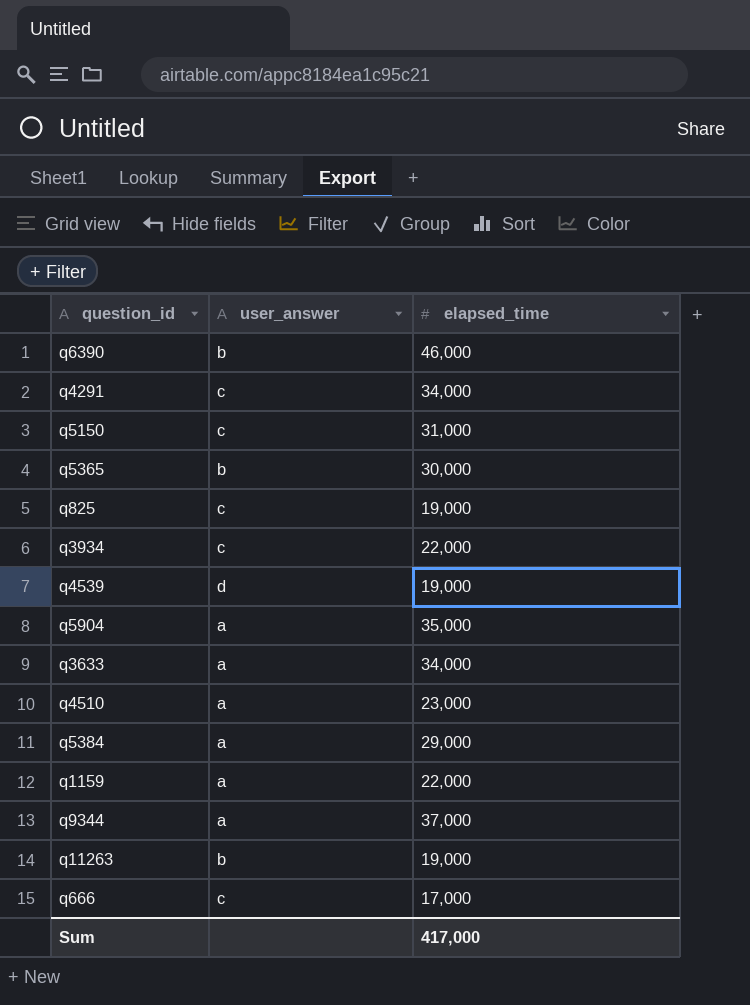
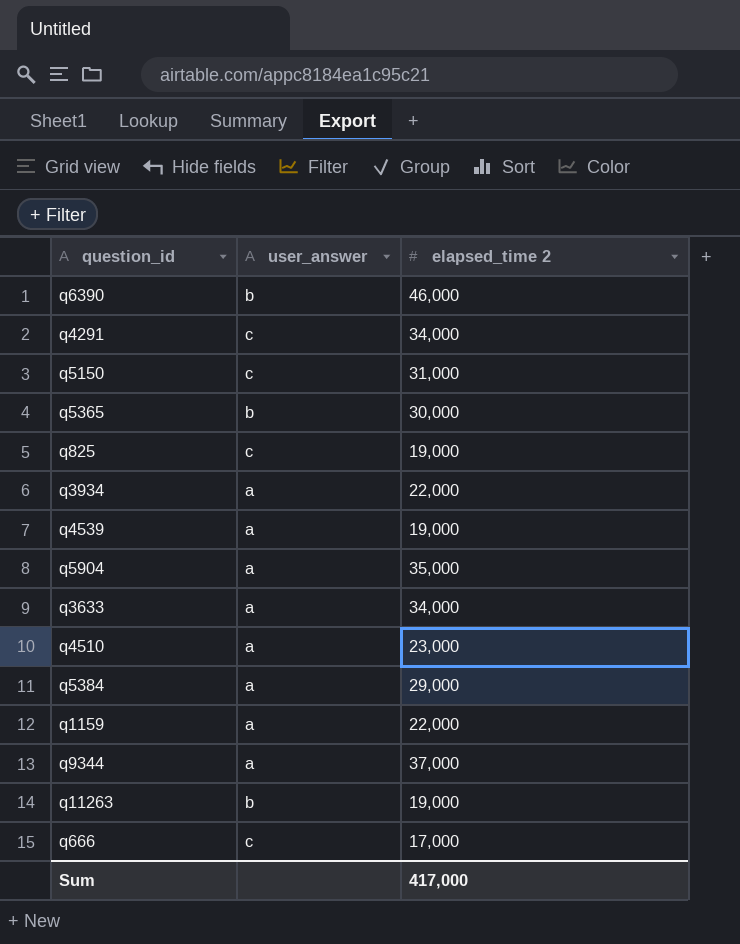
column name: elapsed_time -> elapsed_time 2
q3934 | user_answer: c -> a
q4539 | user_answer: d -> a

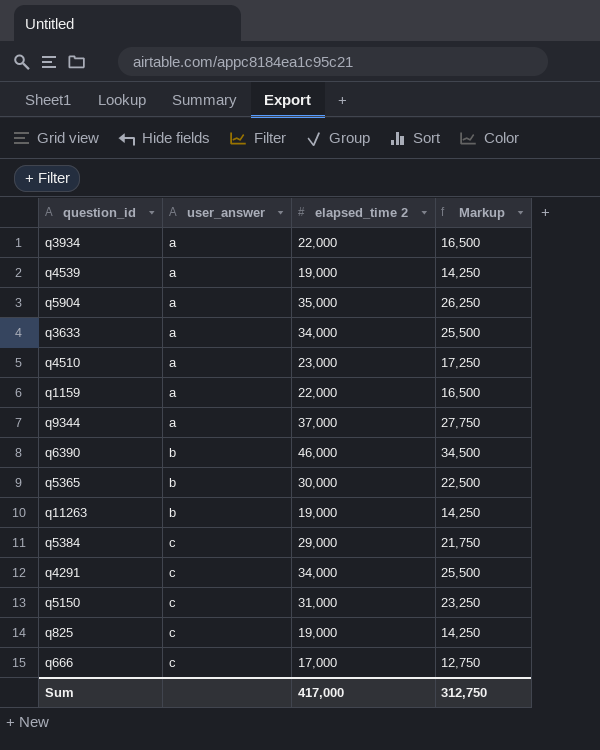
row order: none -> user_answer ascending
column Markup | formula: none -> [elapsed_time 2] * 0.75
q5384 | user_answer: a -> c

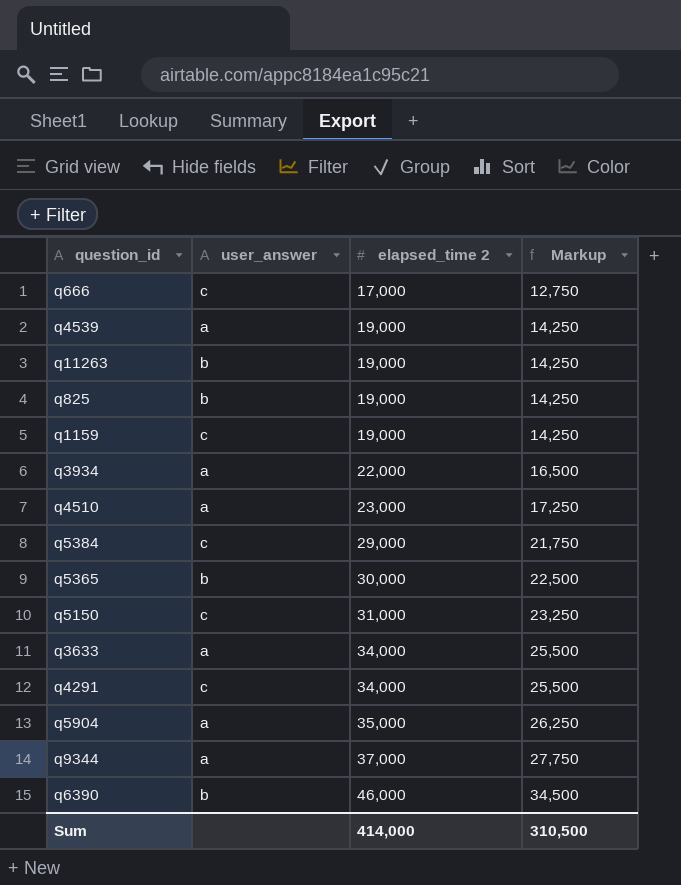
row order: user_answer ascending -> elapsed_time 2 ascending
q825 | user_answer: c -> b
q1159 | user_answer: a -> c
q1159 | elapsed_time 2: 22,000 -> 19,000
q1159 | Markup: 16,500 -> 14,250
Sum | elapsed_time 2: 417,000 -> 414,000
Sum | Markup: 312,750 -> 310,500

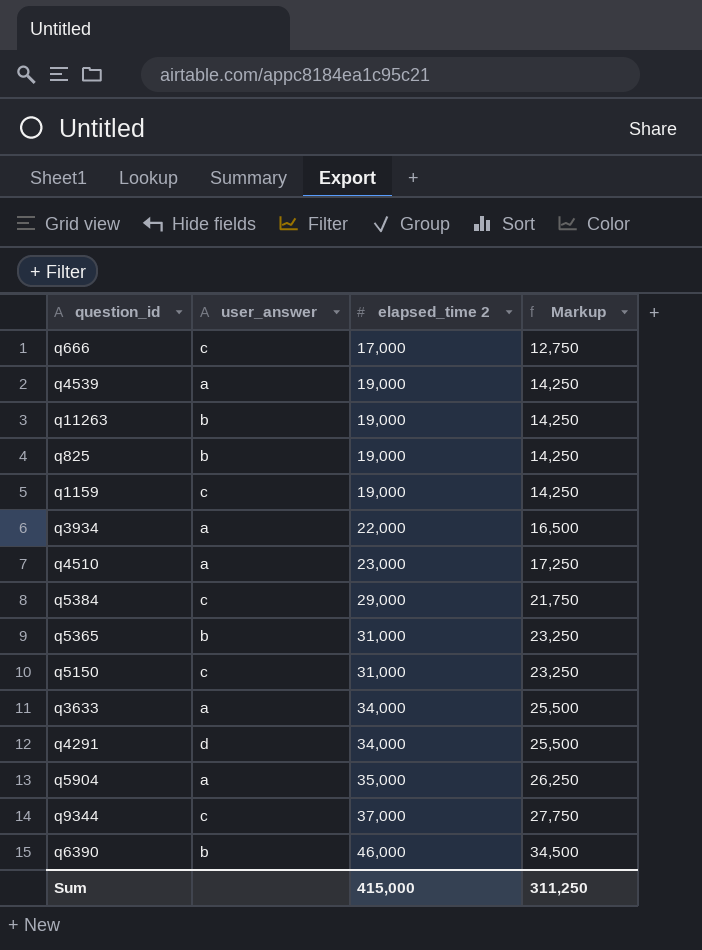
q5365 | elapsed_time 2: 30,000 -> 31,000
q5365 | Markup: 22,500 -> 23,250
q4291 | user_answer: c -> d
q9344 | user_answer: a -> c
Sum | elapsed_time 2: 414,000 -> 415,000
Sum | Markup: 310,500 -> 311,250

